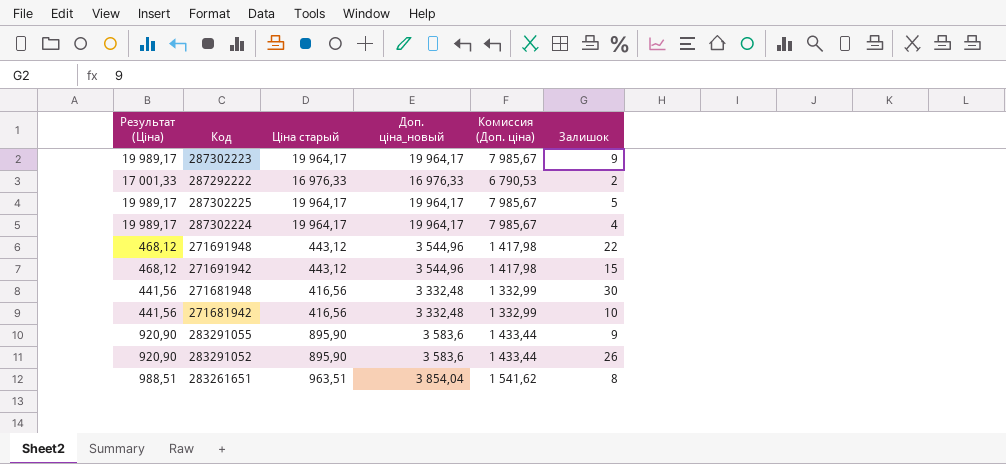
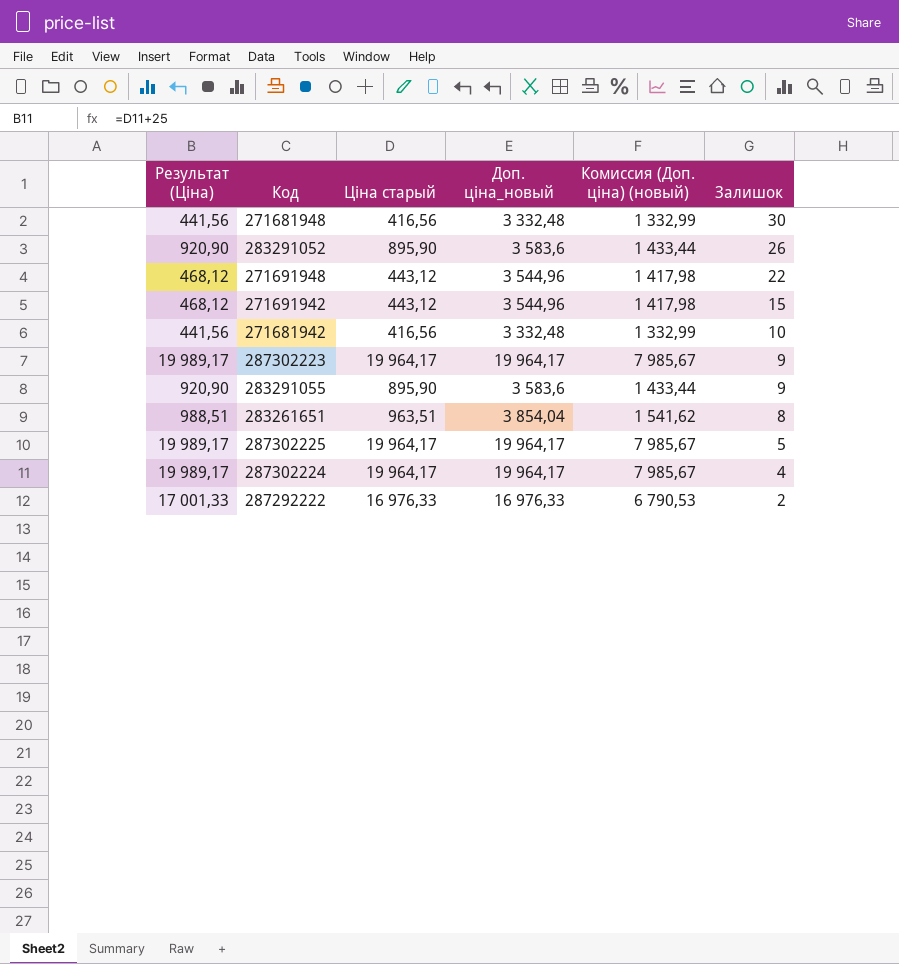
row order: none -> Залишок descending
column name: Комиссия (Доп. ціна) -> Комиссия (Доп. ціна) (новый)

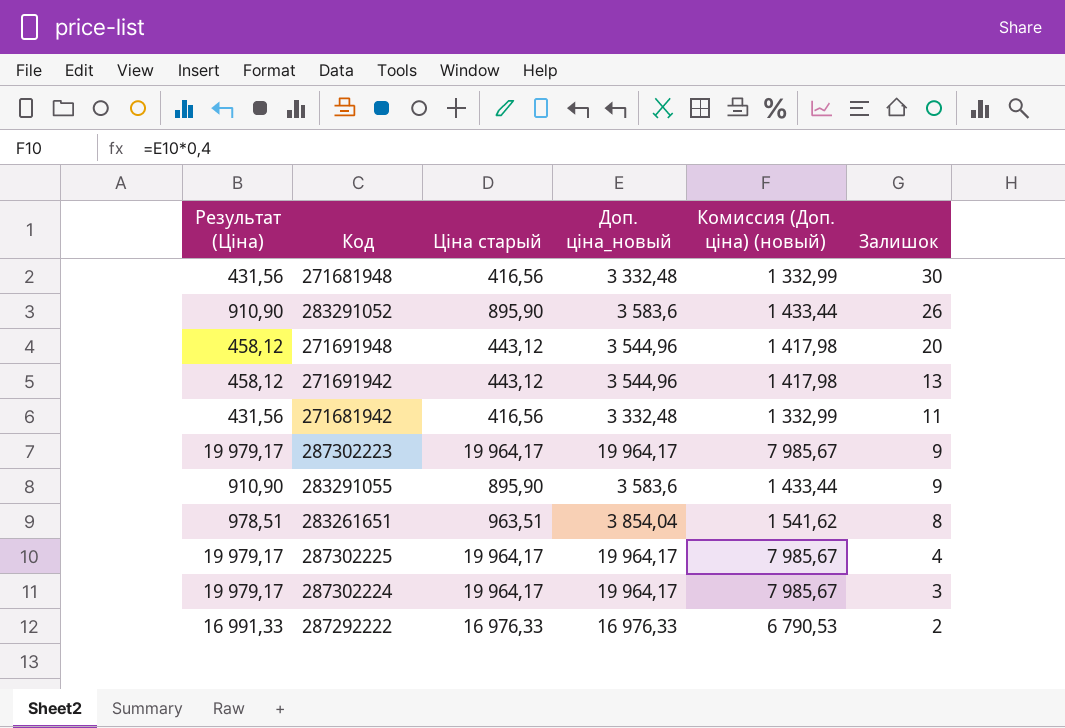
column Результат (Ціна) | formula: [Ціна старый] + 25 -> [Ціна старый] + 15
271691948 | Залишок: 22 -> 20
271691942 | Залишок: 15 -> 13
271681942 | Залишок: 10 -> 11
287302225 | Залишок: 5 -> 4
287302224 | Залишок: 4 -> 3

